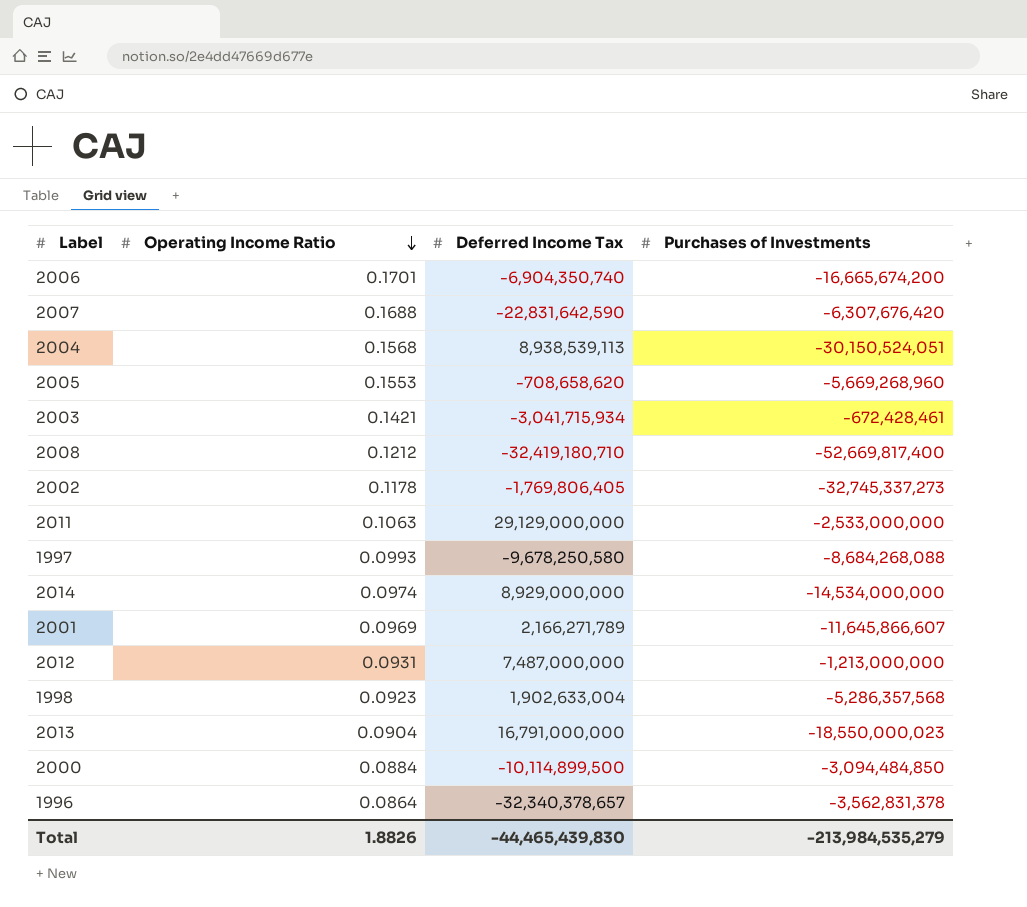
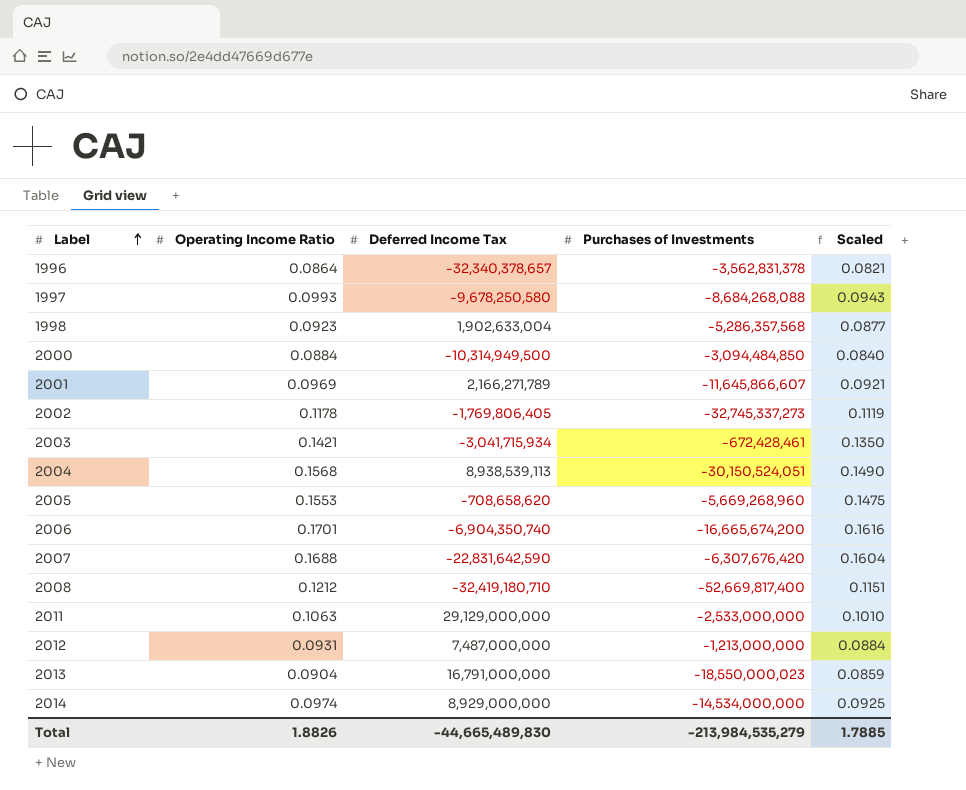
row order: Operating Income Ratio descending -> Label ascending
column Scaled | formula: none -> [Operating Income Ratio] * 0.95
2000 | Deferred Income Tax: -10,114,899,500 -> -10,314,949,500
Total | Deferred Income Tax: -44,465,439,830 -> -44,665,489,830

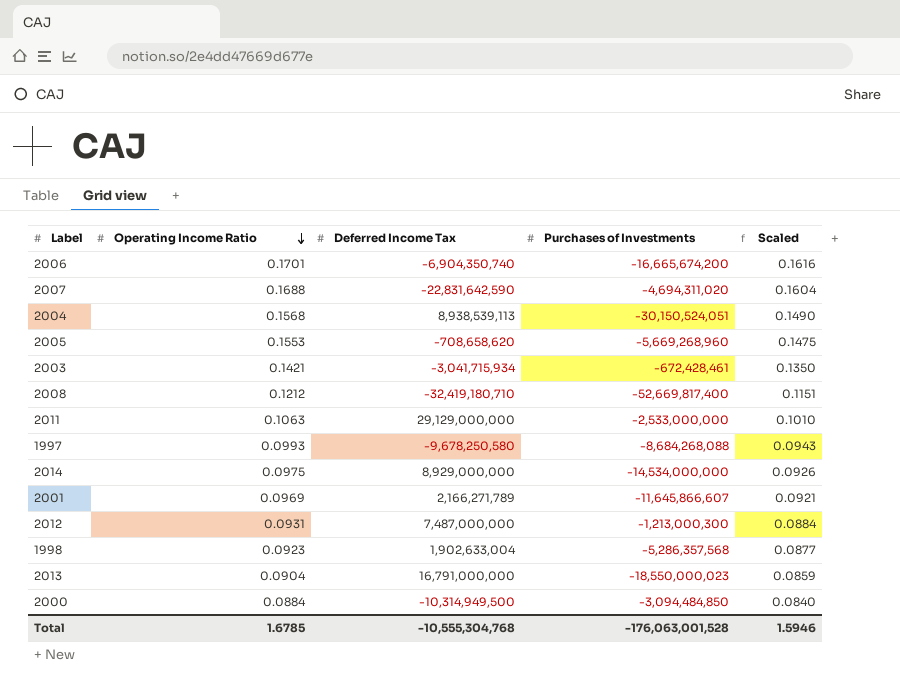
row order: Label ascending -> Operating Income Ratio descending
row 1996: 0.0864 | -32,340,378,657 | -3,562,831,378 | 0.0821 -> none
row 2002: 0.1178 | -1,769,806,405 | -32,745,337,273 | 0.1119 -> none
2007 | Purchases of Investments: -6,307,676,420 -> -4,694,311,020
2014 | Operating Income Ratio: 0.0974 -> 0.0975
2014 | Scaled: 0.0925 -> 0.0926
2012 | Purchases of Investments: -1,213,000,000 -> -1,213,000,300
Total | Operating Income Ratio: 1.8826 -> 1.6785
Total | Deferred Income Tax: -44,665,489,830 -> -10,555,304,768
Total | Purchases of Investments: -213,984,535,279 -> -176,063,001,528
Total | Scaled: 1.7885 -> 1.5946

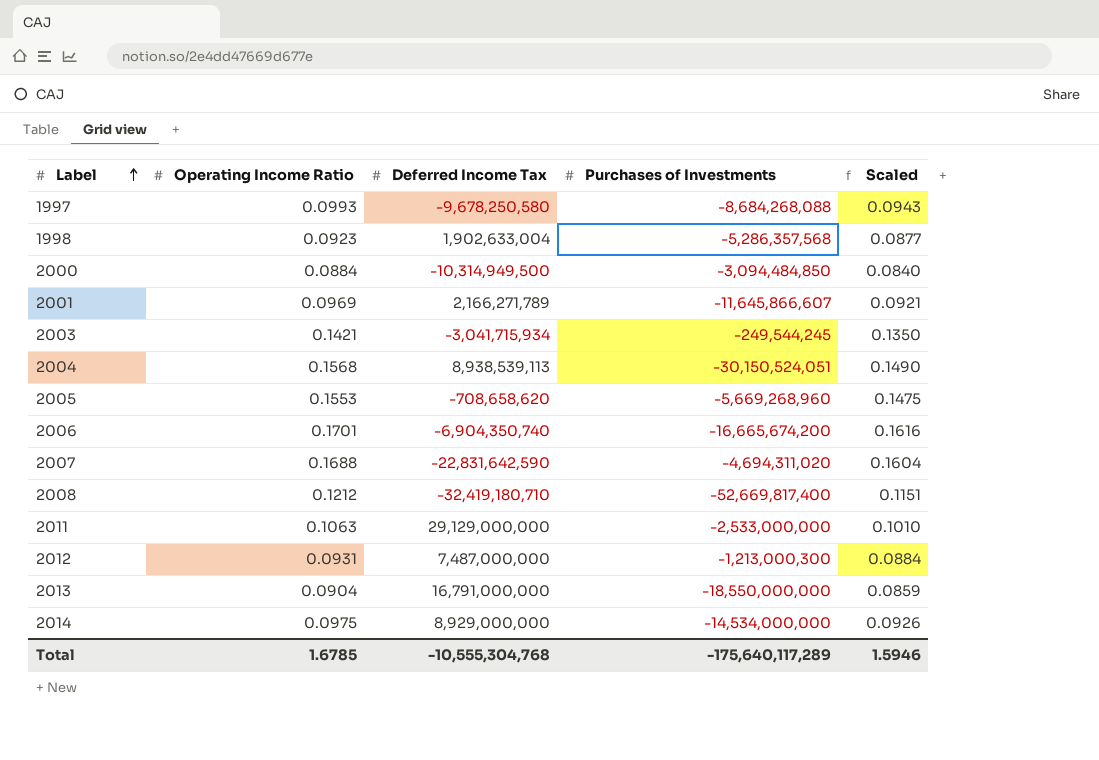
row order: Operating Income Ratio descending -> Label ascending
2003 | Purchases of Investments: -672,428,461 -> -249,544,245
2013 | Purchases of Investments: -18,550,000,023 -> -18,550,000,000
Total | Purchases of Investments: -176,063,001,528 -> -175,640,117,289

